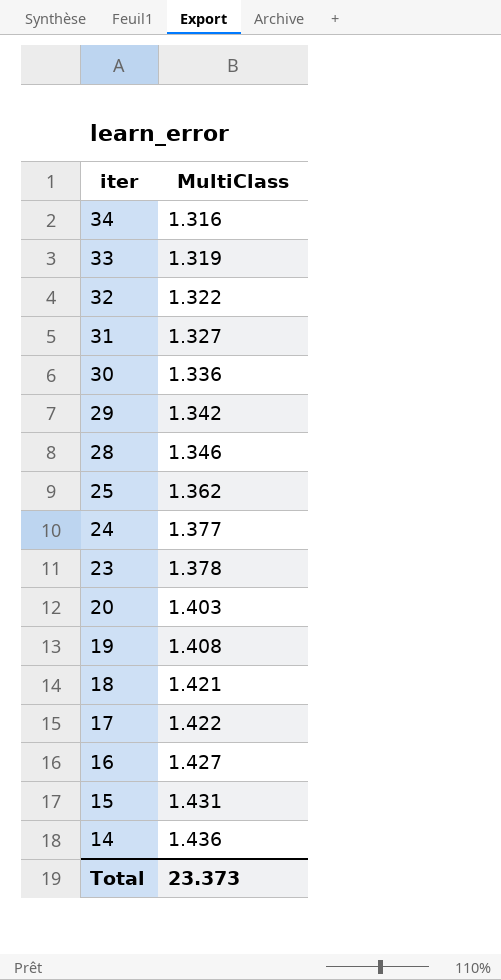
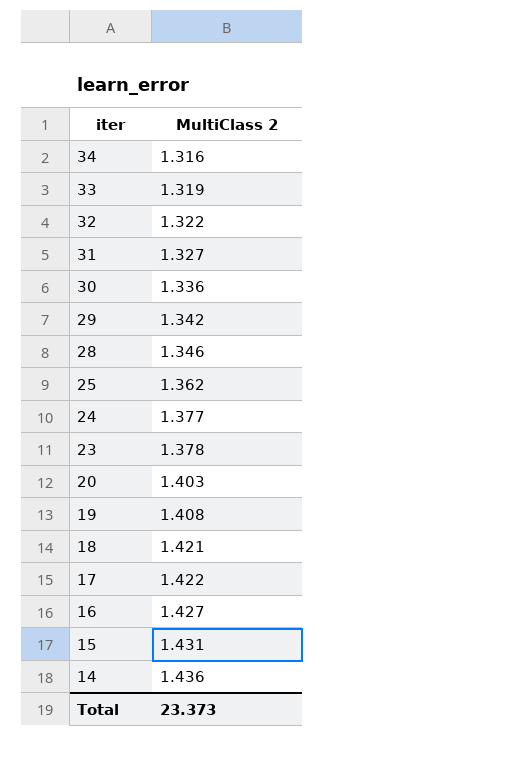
column name: MultiClass -> MultiClass 2

